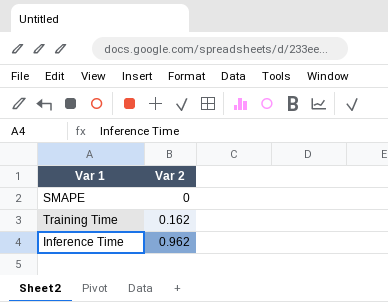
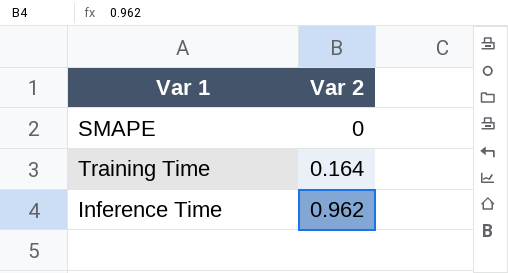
Training Time | Var 2: 0.162 -> 0.164

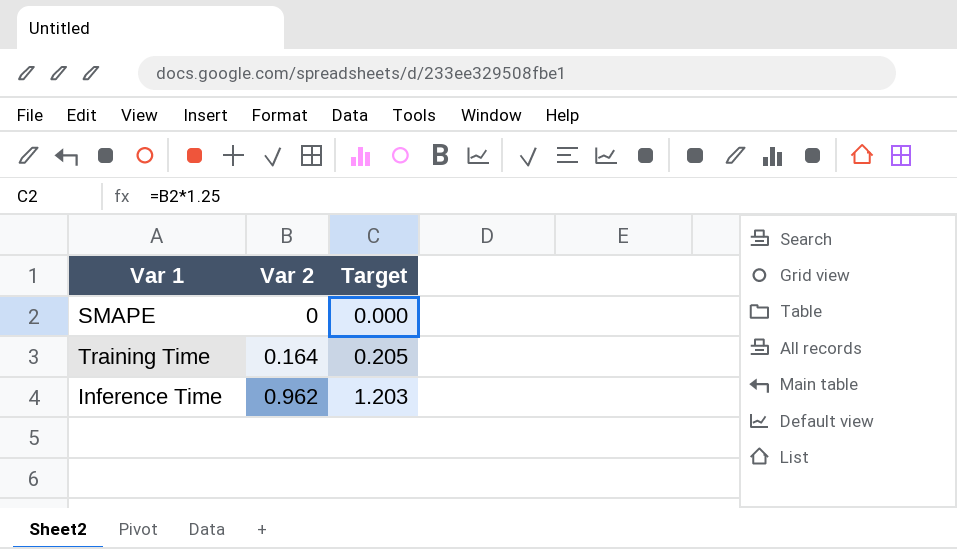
column Target | formula: none -> [Var 2] * 1.25

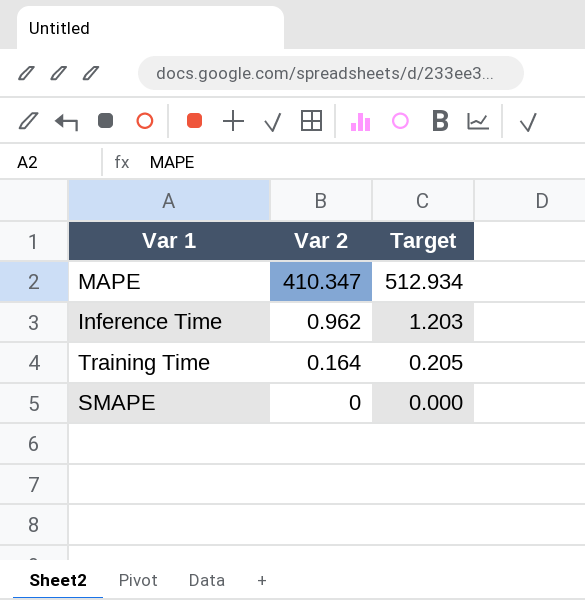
row order: Var 2 ascending -> Var 2 descending
row MAPE: none -> 410.347 | 512.934

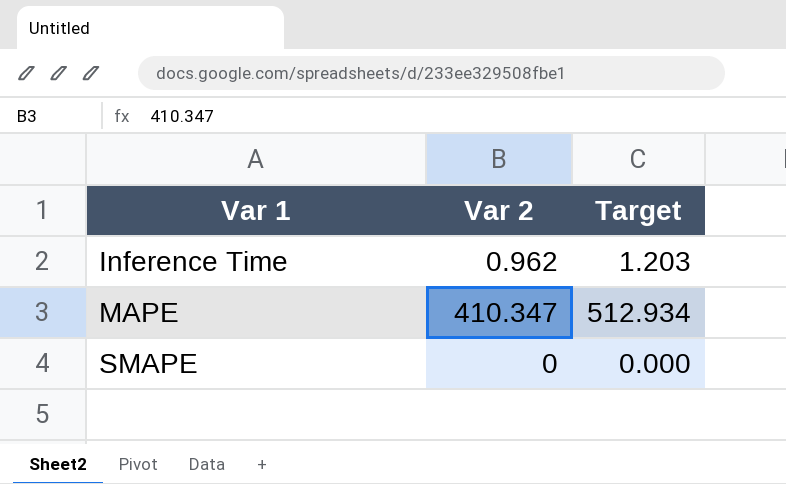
row order: Var 2 descending -> Var 1 ascending
row Training Time: 0.164 | 0.205 -> none

